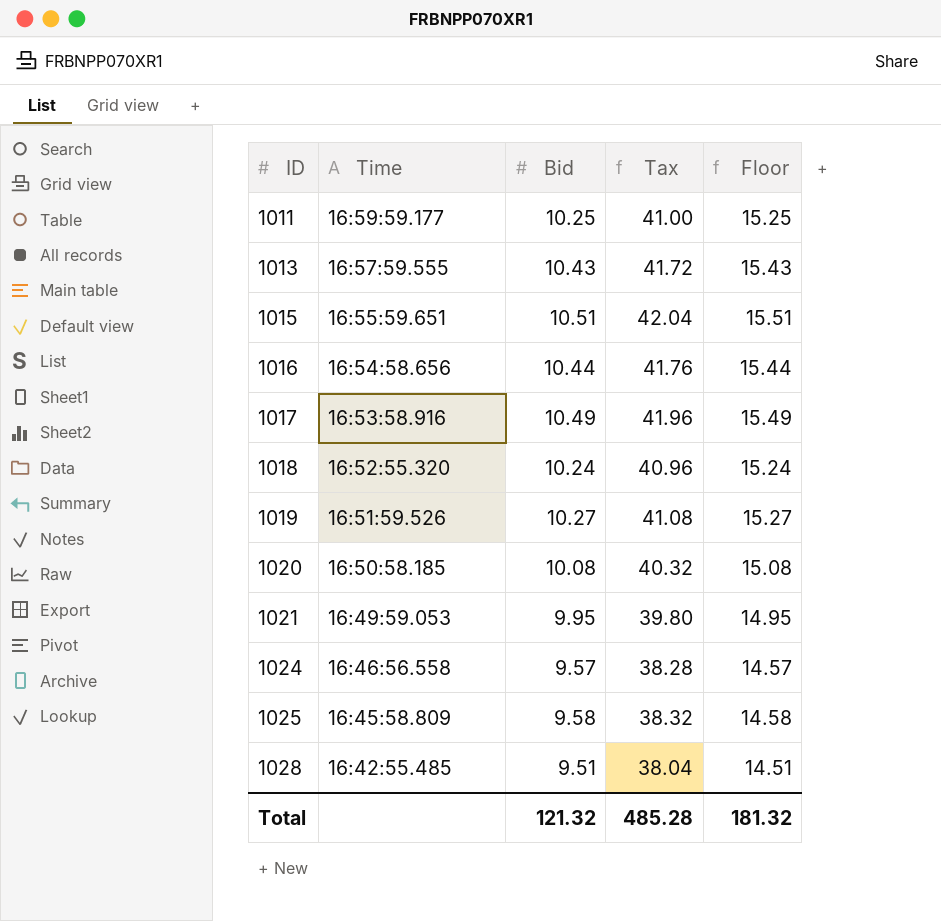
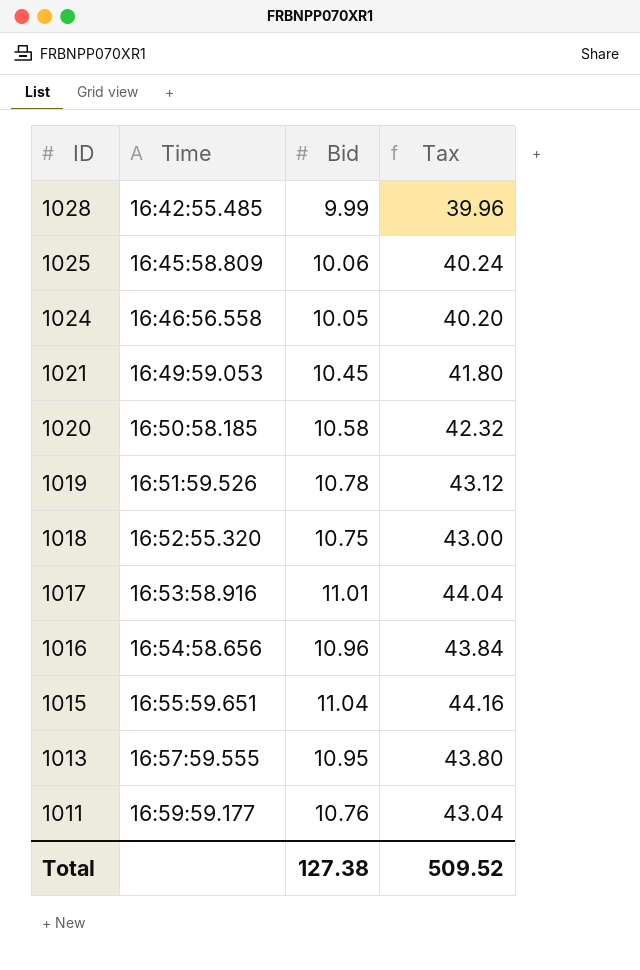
row order: ID ascending -> ID descending
column Floor | formula: [Bid] + 5 -> none
1028 | Bid: 9.51 -> 9.99
1028 | Tax: 38.04 -> 39.96
1025 | Bid: 9.58 -> 10.06
1025 | Tax: 38.32 -> 40.24
1024 | Bid: 9.57 -> 10.05
1024 | Tax: 38.28 -> 40.20
1021 | Bid: 9.95 -> 10.45
1021 | Tax: 39.80 -> 41.80
1020 | Bid: 10.08 -> 10.58
1020 | Tax: 40.32 -> 42.32
1019 | Bid: 10.27 -> 10.78
1019 | Tax: 41.08 -> 43.12
1018 | Bid: 10.24 -> 10.75
1018 | Tax: 40.96 -> 43.00
1017 | Bid: 10.49 -> 11.01
1017 | Tax: 41.96 -> 44.04
1016 | Bid: 10.44 -> 10.96
1016 | Tax: 41.76 -> 43.84
1015 | Bid: 10.51 -> 11.04
1015 | Tax: 42.04 -> 44.16
1013 | Bid: 10.43 -> 10.95
1013 | Tax: 41.72 -> 43.80
1011 | Bid: 10.25 -> 10.76
1011 | Tax: 41.00 -> 43.04
Total | Bid: 121.32 -> 127.38
Total | Tax: 485.28 -> 509.52

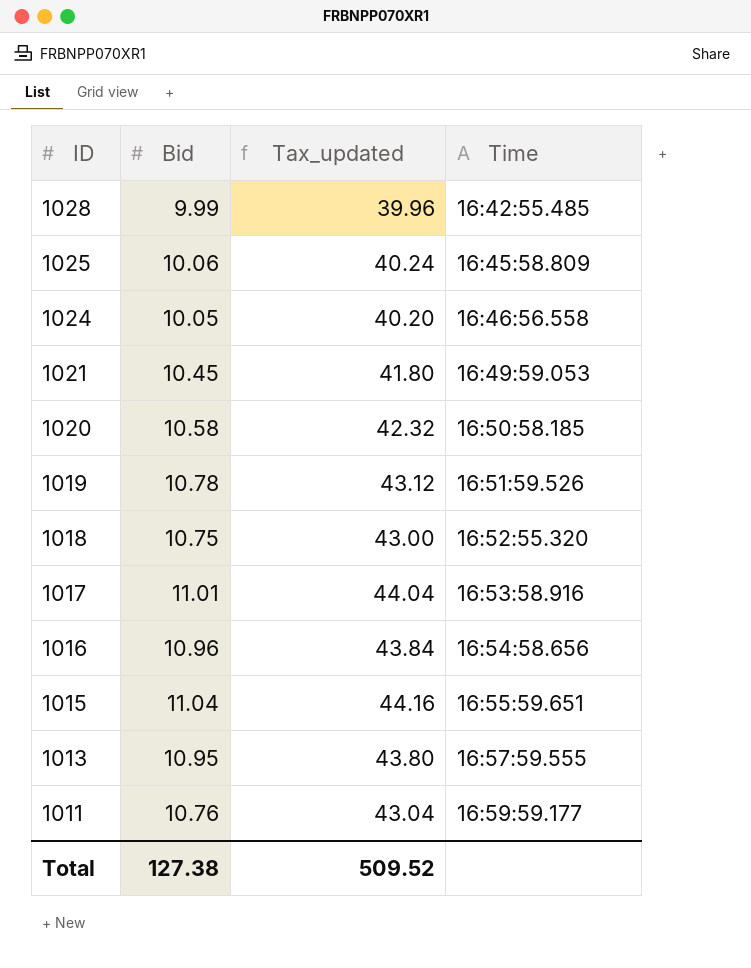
column name: Tax -> Tax_updated
column Time | position: 2 -> 4

